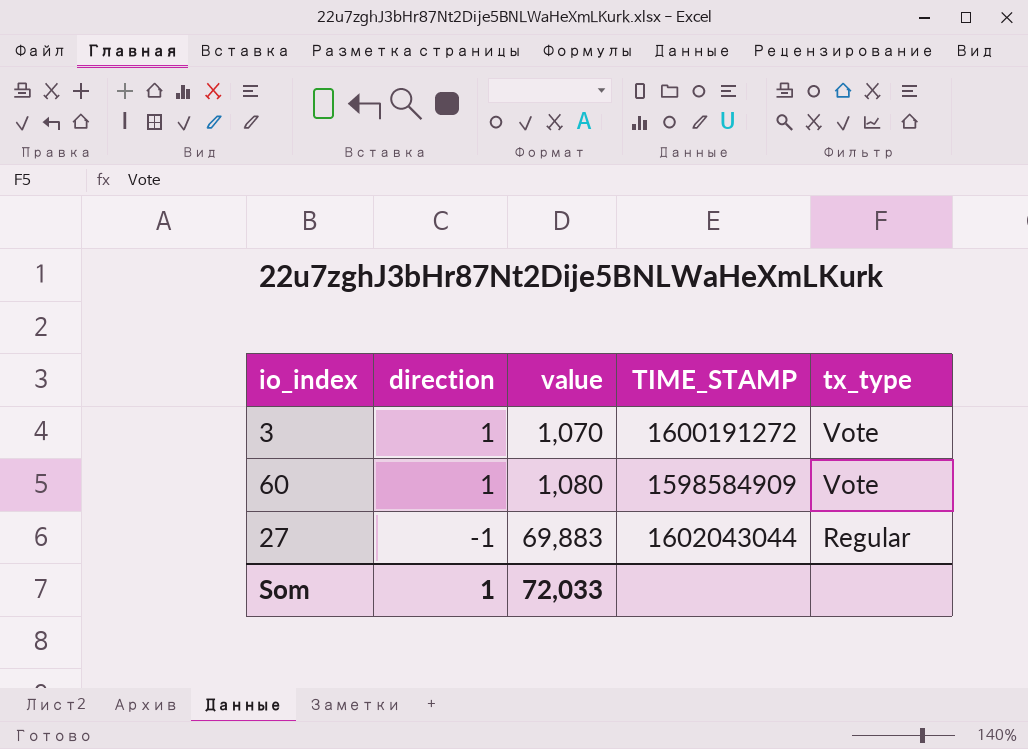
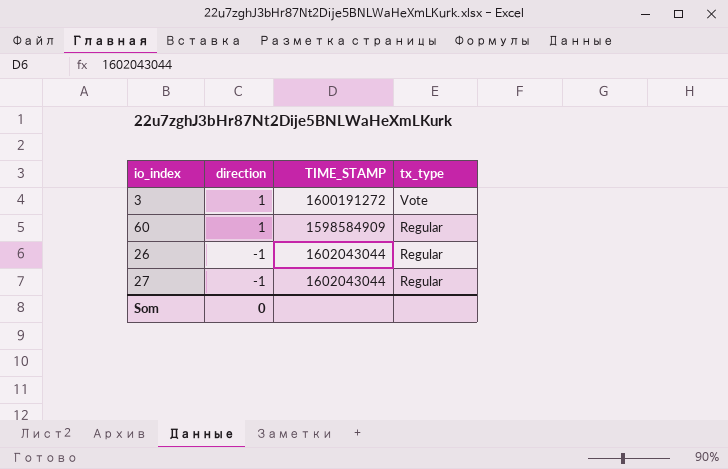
column value | position: 3 -> none
60 | tx_type: Vote -> Regular
row 26: none -> -1 | 1602043044 | Regular
Som | direction: 1 -> 0

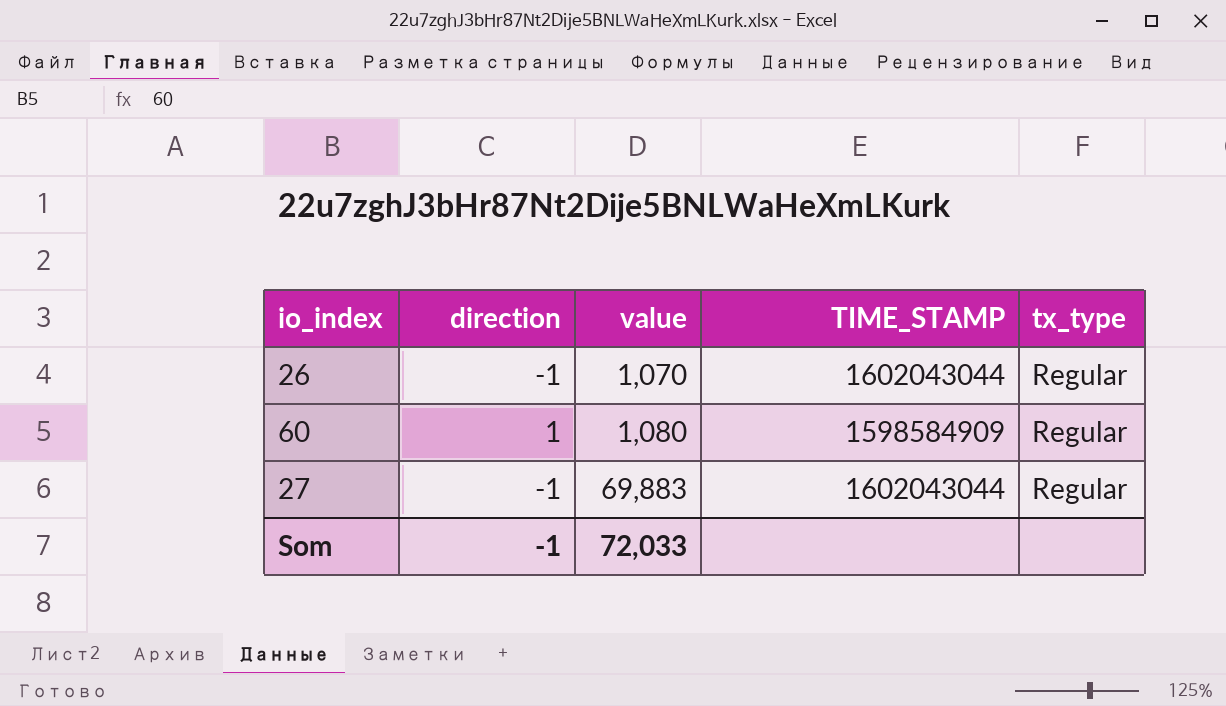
row order: direction descending -> value ascending
column value | position: none -> 3
row 3: 1 | 1600191272 | Vote -> none
Som | direction: 0 -> -1

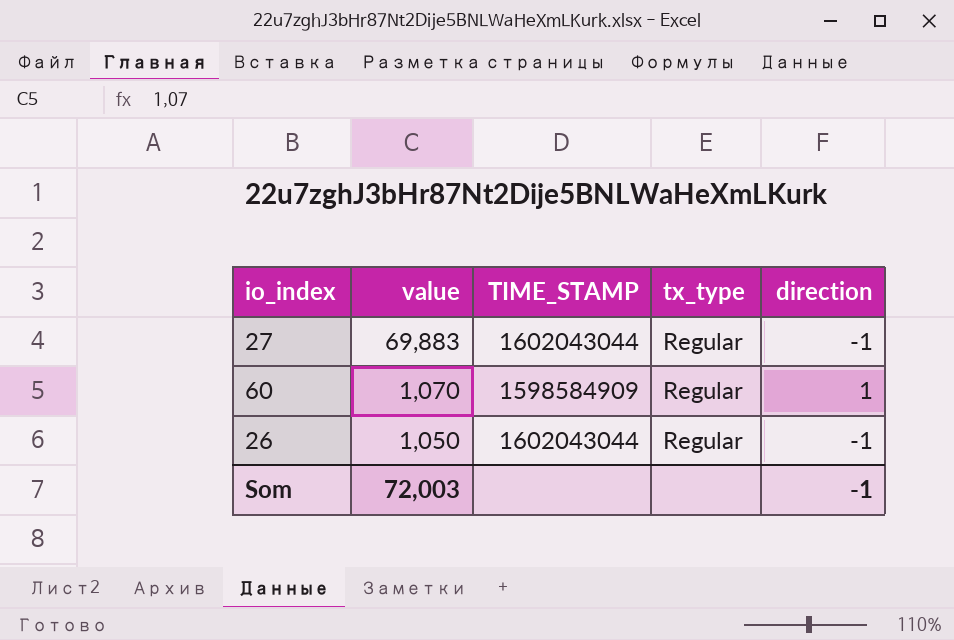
row order: value ascending -> value descending
column direction | position: 2 -> 5
60 | value: 1,080 -> 1,070
26 | value: 1,070 -> 1,050
Som | value: 72,033 -> 72,003

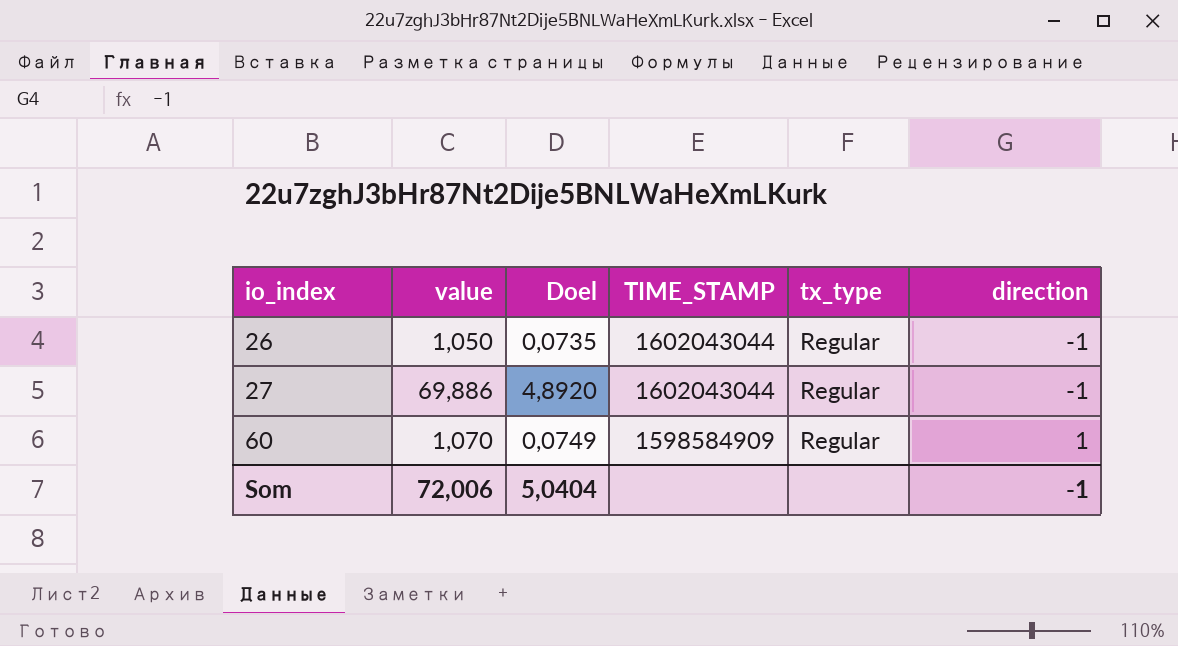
row order: value descending -> io_index ascending
column Doel | formula: none -> [value] * 0,07
27 | value: 69,883 -> 69,886
Som | value: 72,003 -> 72,006

